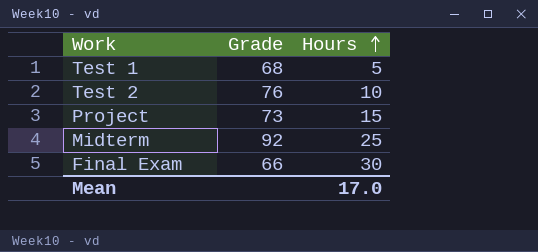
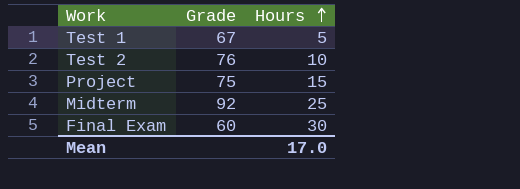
Test 1 | Grade: 68 -> 67
Project | Grade: 73 -> 75
Final Exam | Grade: 66 -> 60

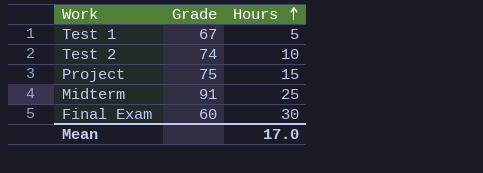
Test 2 | Grade: 76 -> 74
Midterm | Grade: 92 -> 91

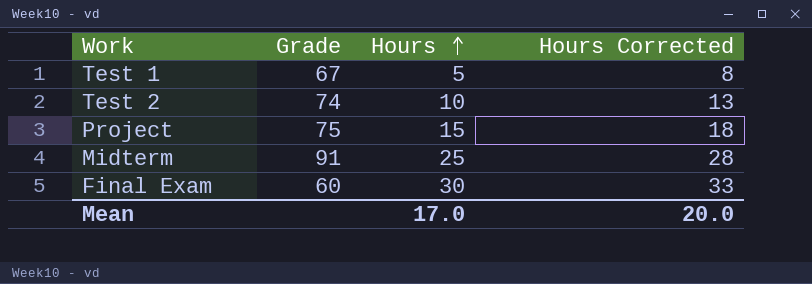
column Hours Corrected | formula: none -> [Hours] + 3

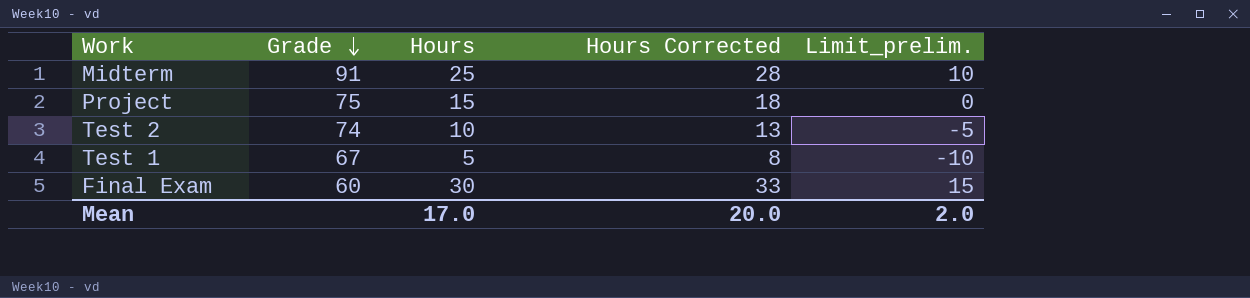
row order: Hours ascending -> Grade descending
column Limit_prelim. | formula: none -> [Hours] - 15

